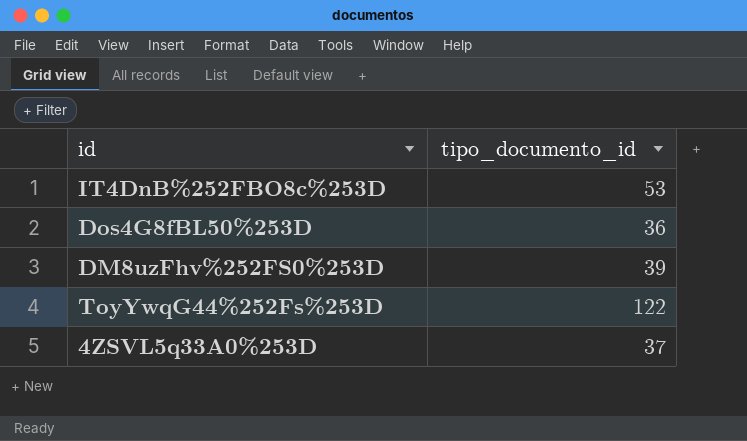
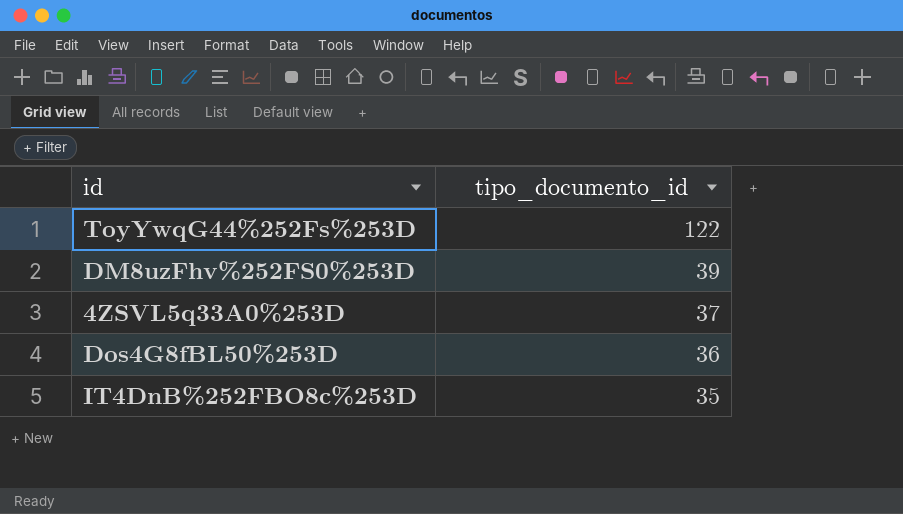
row order: none -> tipo_documento_id descending
IT4DnB%252FBO8c%253D | tipo_documento_id: 53 -> 35

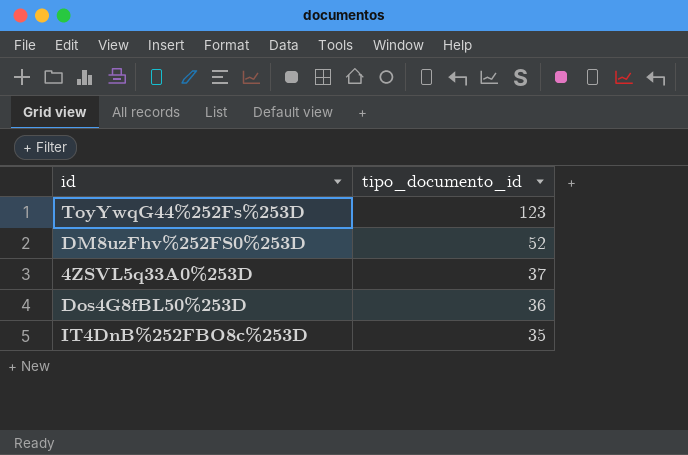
ToyYwqG44%252Fs%253D | tipo_documento_id: 122 -> 123
DM8uzFhv%252FS0%253D | tipo_documento_id: 39 -> 52

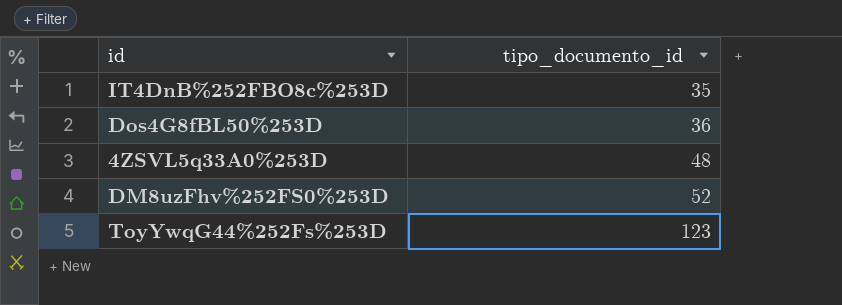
row order: tipo_documento_id descending -> tipo_documento_id ascending
4ZSVL5q33A0%253D | tipo_documento_id: 37 -> 48

